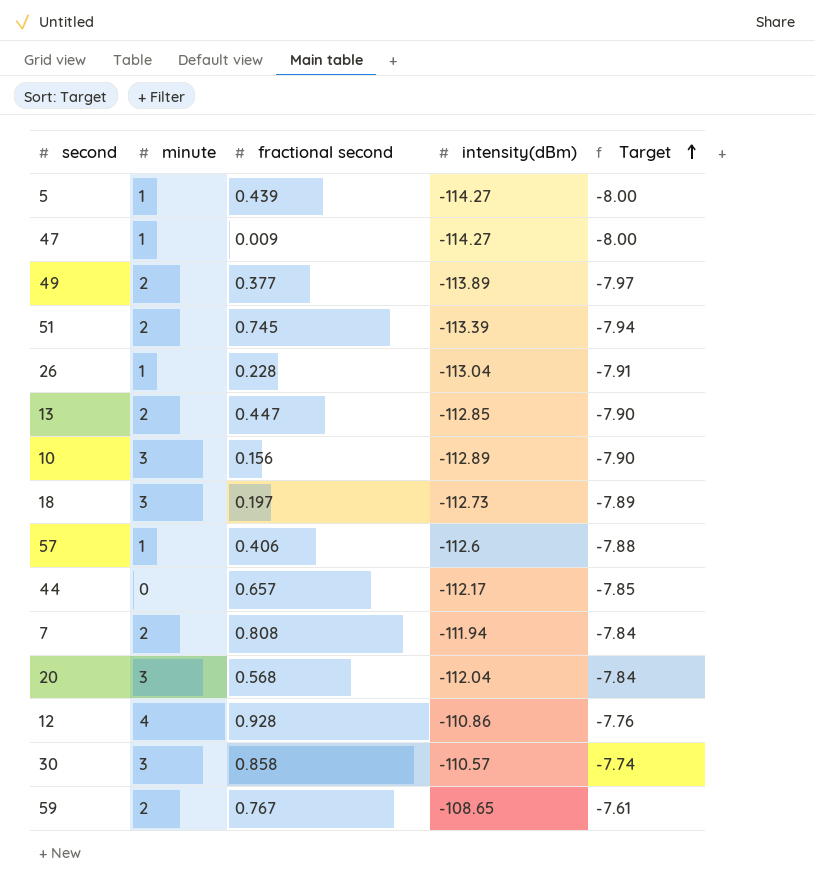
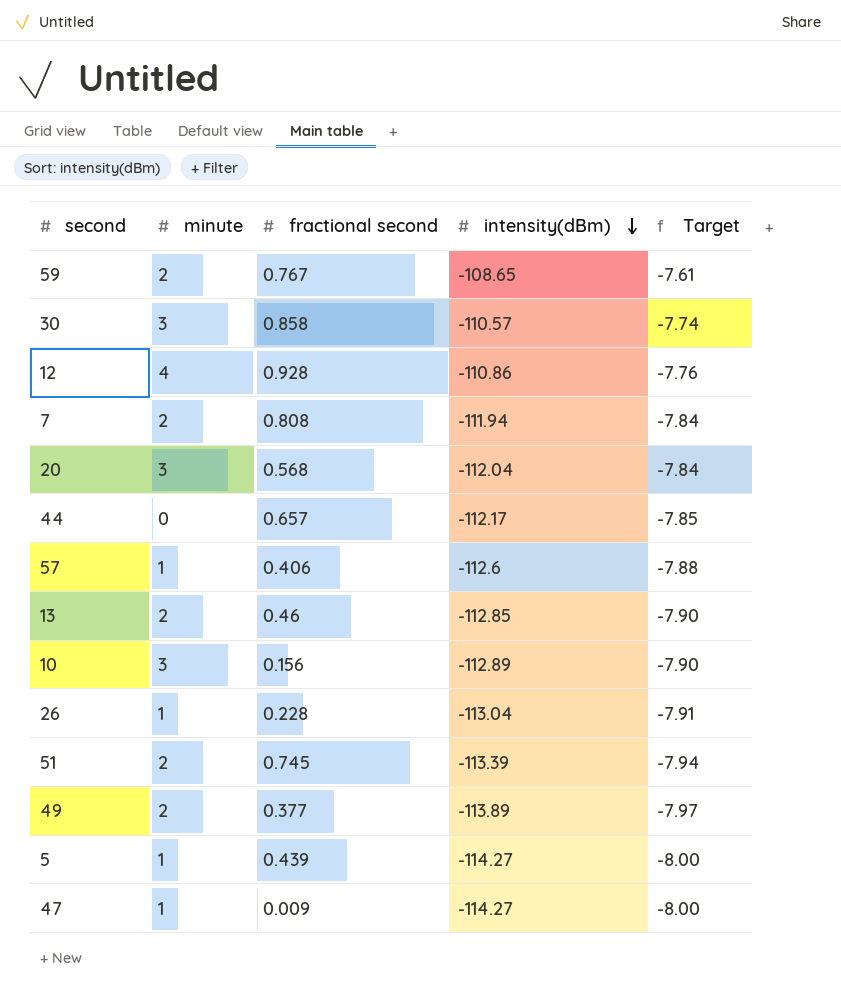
row order: Target ascending -> intensity(dBm) descending
row 18: 3 | 0.197 | -112.73 | -7.89 -> none
13 | fractional second: 0.447 -> 0.46

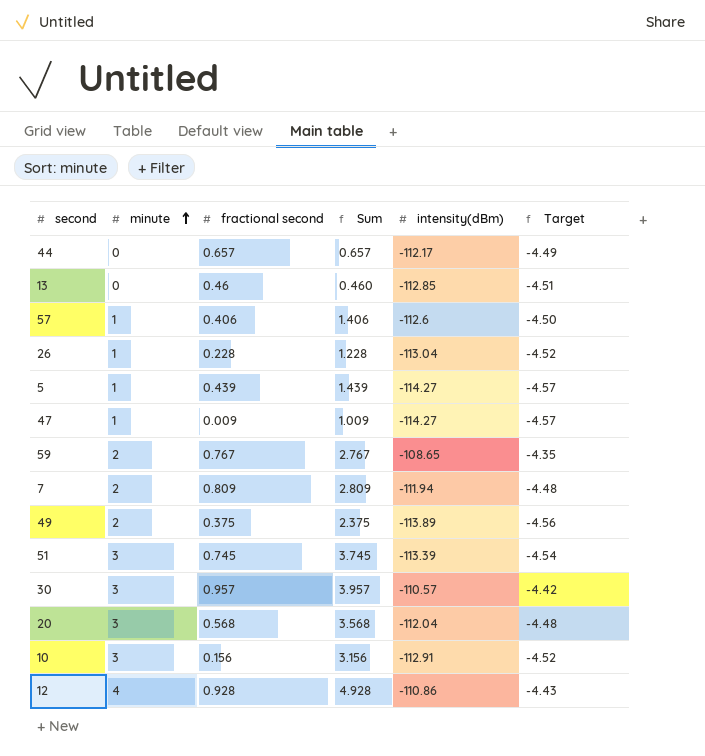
row order: intensity(dBm) descending -> minute ascending
column Sum | formula: none -> [minute] + [fractional second]
column Target | formula: [intensity(dBm)] * 0.07 -> [intensity(dBm)] * 0.04
13 | minute: 2 -> 0
7 | fractional second: 0.808 -> 0.809
49 | fractional second: 0.377 -> 0.375
51 | minute: 2 -> 3
30 | fractional second: 0.858 -> 0.957
10 | intensity(dBm): -112.89 -> -112.91

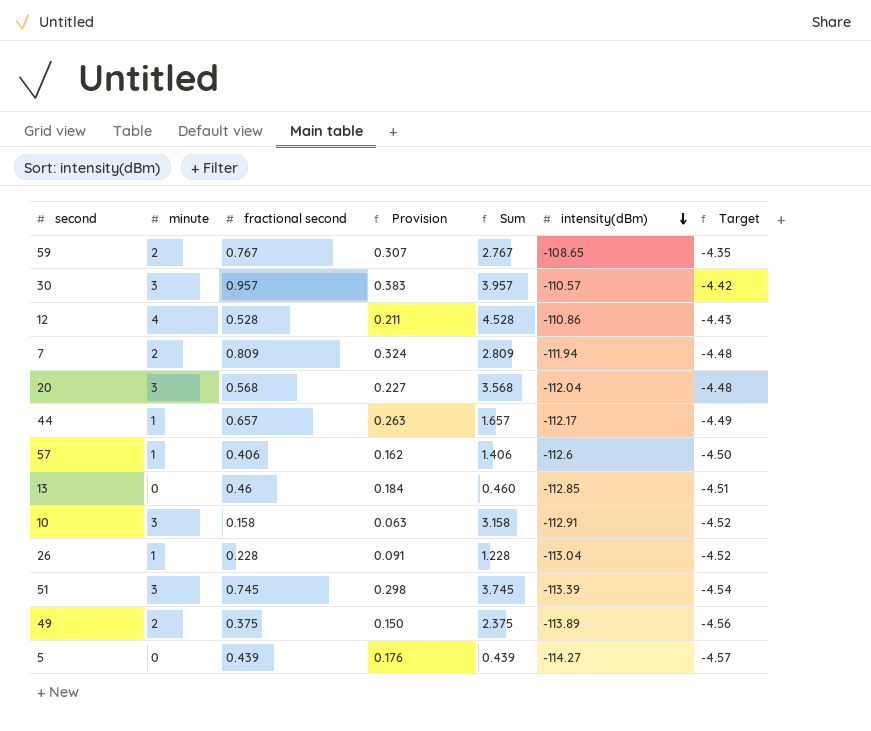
row order: minute ascending -> intensity(dBm) descending
column Provision | formula: none -> [fractional second] * 0.4
row 47: 1 | 0.009 | 1.009 | -114.27 | -4.57 -> none
12 | fractional second: 0.928 -> 0.528
12 | Sum: 4.928 -> 4.528
44 | minute: 0 -> 1
44 | Sum: 0.657 -> 1.657
10 | fractional second: 0.156 -> 0.158
10 | Sum: 3.156 -> 3.158
5 | minute: 1 -> 0
5 | Sum: 1.439 -> 0.439

